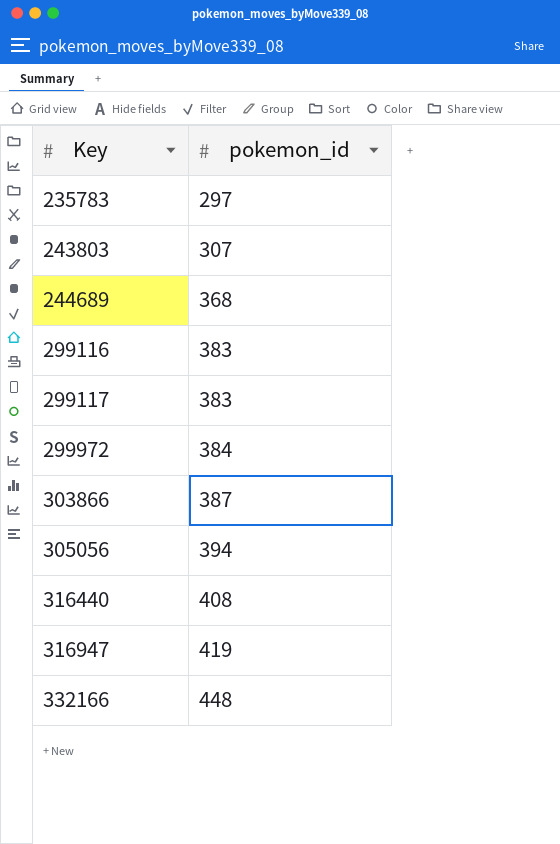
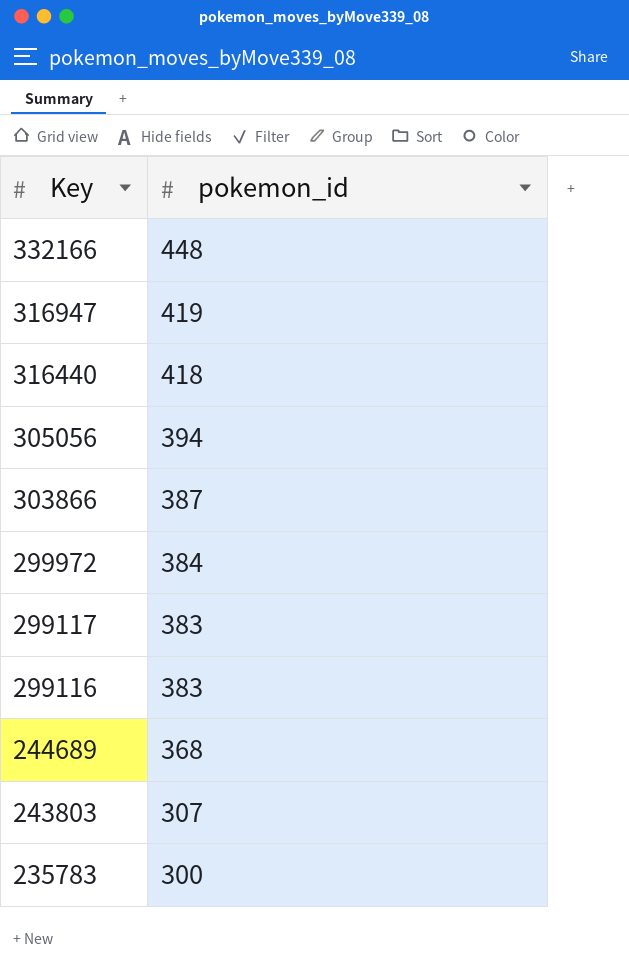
row order: Key ascending -> Key descending
316440 | pokemon_id: 408 -> 418
235783 | pokemon_id: 297 -> 300

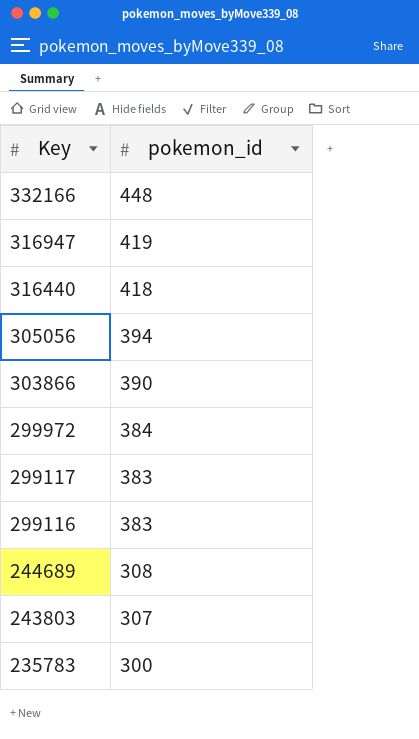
303866 | pokemon_id: 387 -> 390
244689 | pokemon_id: 368 -> 308

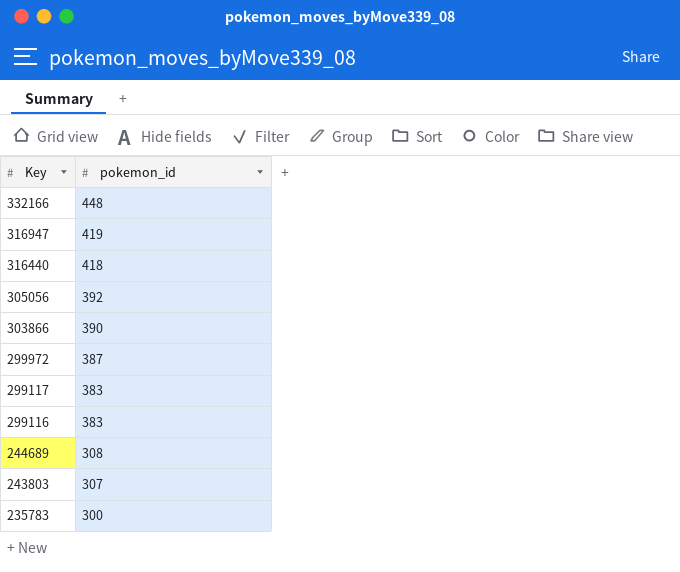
305056 | pokemon_id: 394 -> 392
299972 | pokemon_id: 384 -> 387

